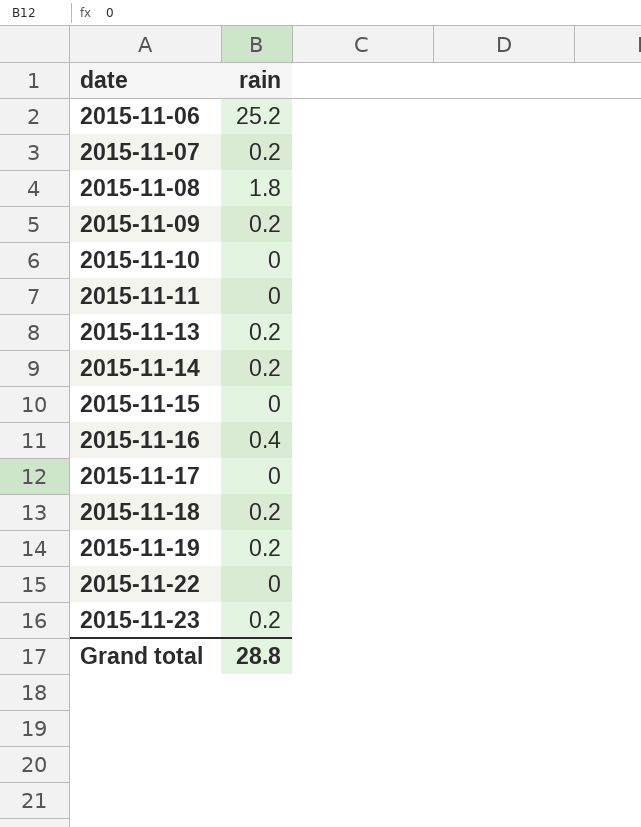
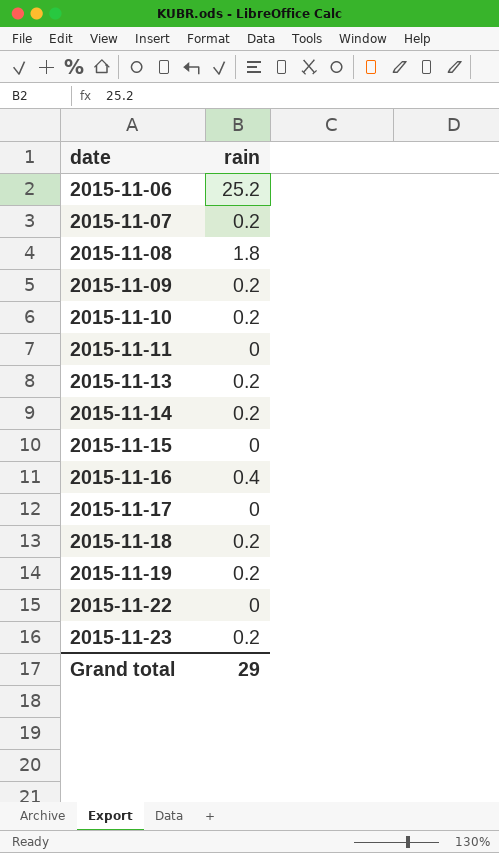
2015-11-10 | rain: 0 -> 0.2
Grand total | rain: 28.8 -> 29

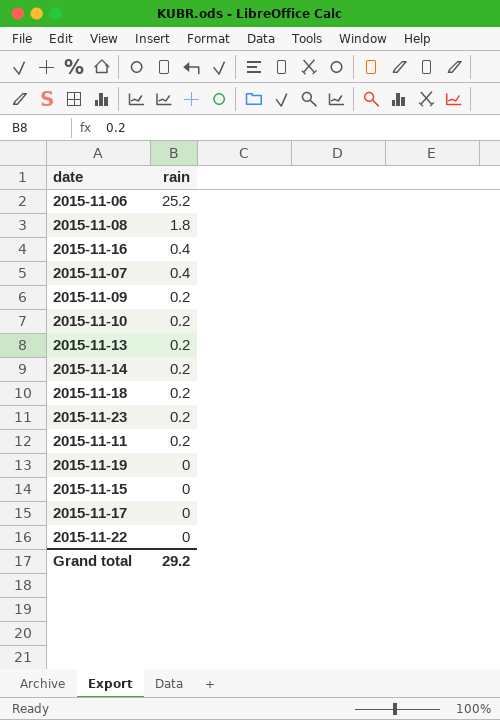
row order: date ascending -> rain descending
2015-11-07 | rain: 0.2 -> 0.4
2015-11-11 | rain: 0 -> 0.2
2015-11-19 | rain: 0.2 -> 0
Grand total | rain: 29 -> 29.2

